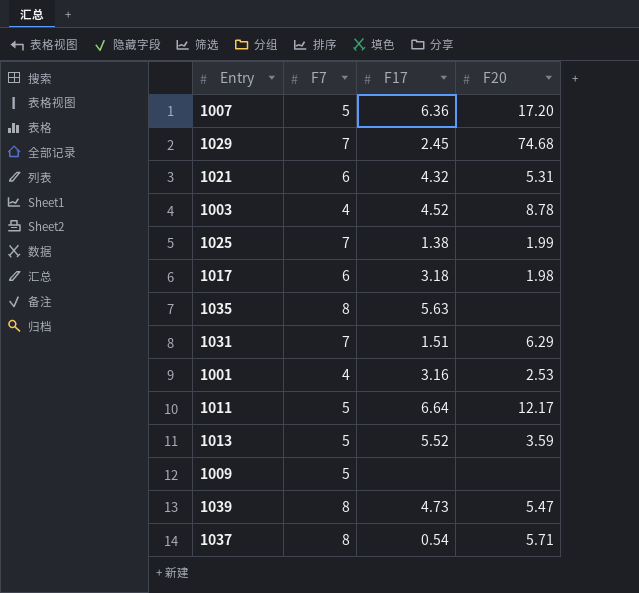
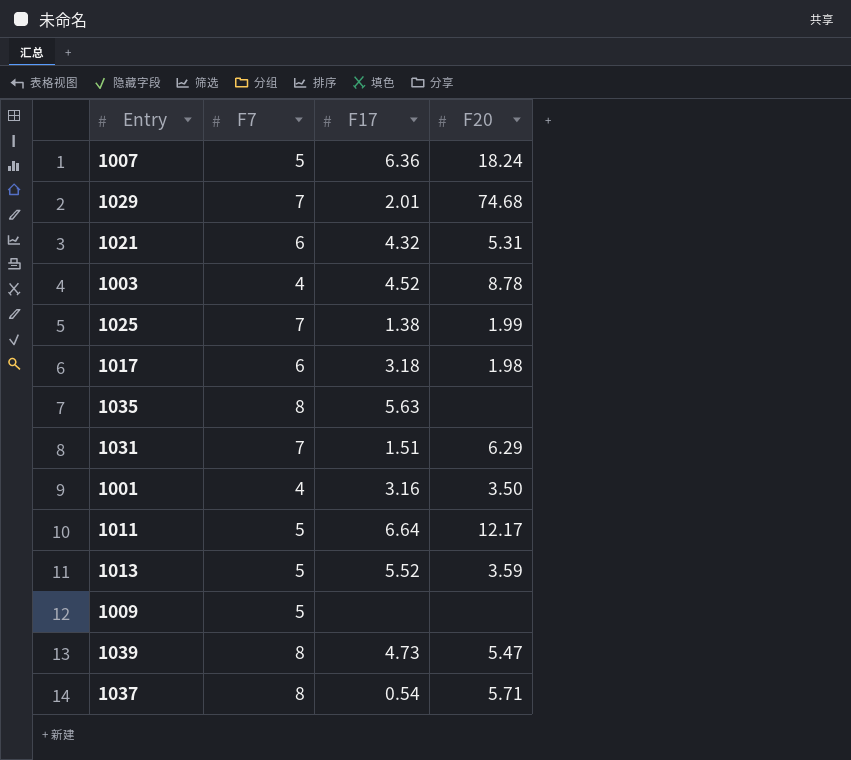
1007 | F20: 17.20 -> 18.24
1029 | F17: 2.45 -> 2.01
1001 | F20: 2.53 -> 3.50

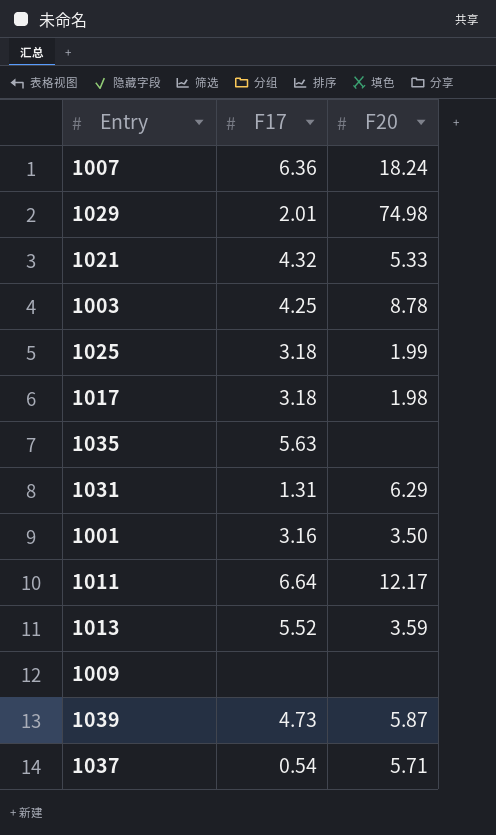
column F7 | position: 2 -> none
1029 | F20: 74.68 -> 74.98
1021 | F20: 5.31 -> 5.33
1003 | F17: 4.52 -> 4.25
1025 | F17: 1.38 -> 3.18
1031 | F17: 1.51 -> 1.31
1039 | F20: 5.47 -> 5.87

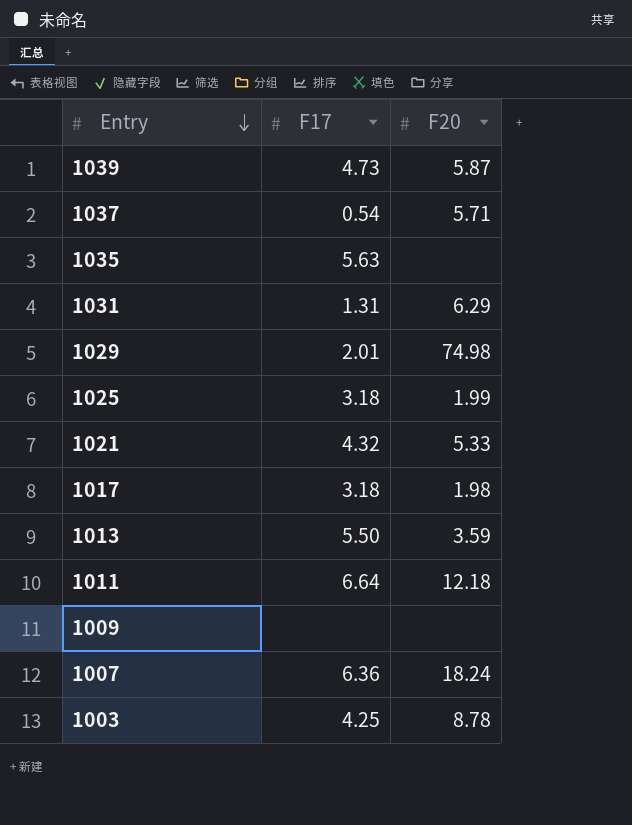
row order: none -> Entry descending
row 1001: 3.16 | 3.50 -> none
1013 | F17: 5.52 -> 5.50
1011 | F20: 12.17 -> 12.18

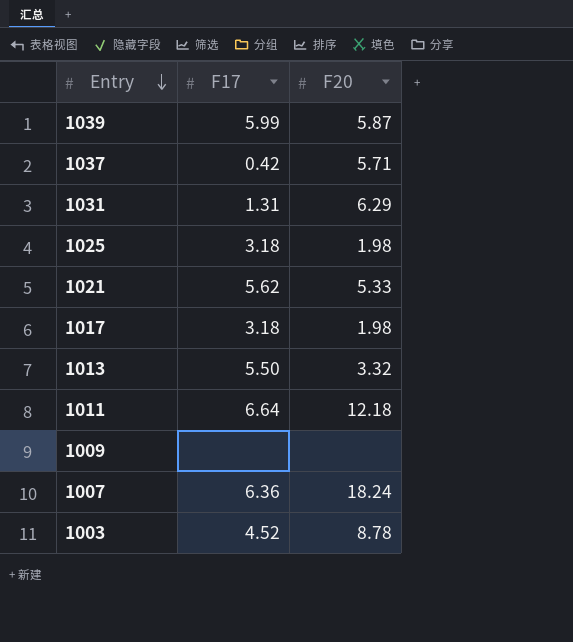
row 1035: 5.63 | none -> none
row 1029: 2.01 | 74.98 -> none
1039 | F17: 4.73 -> 5.99
1037 | F17: 0.54 -> 0.42
1025 | F20: 1.99 -> 1.98
1021 | F17: 4.32 -> 5.62
1013 | F20: 3.59 -> 3.32
1003 | F17: 4.25 -> 4.52

